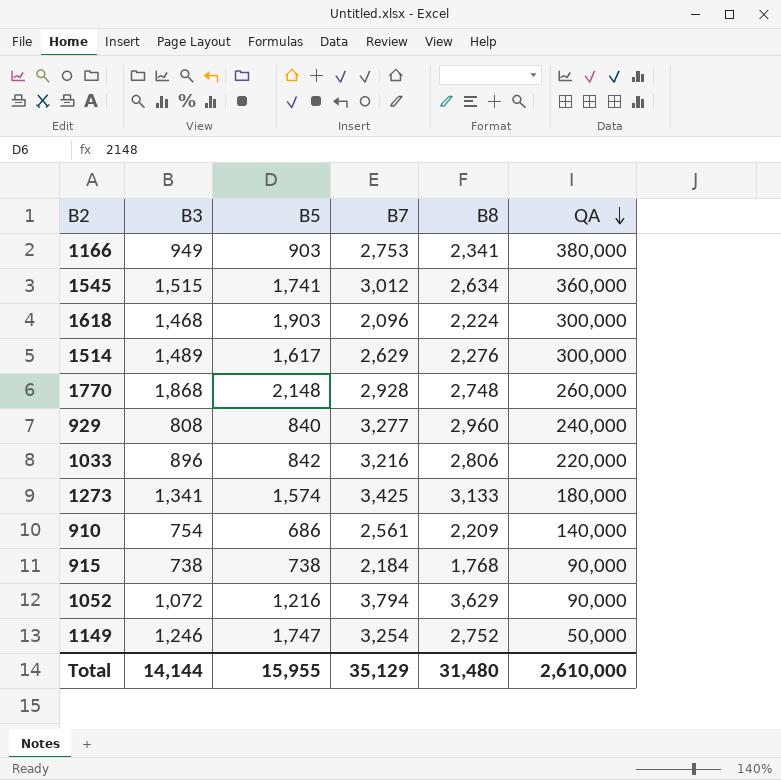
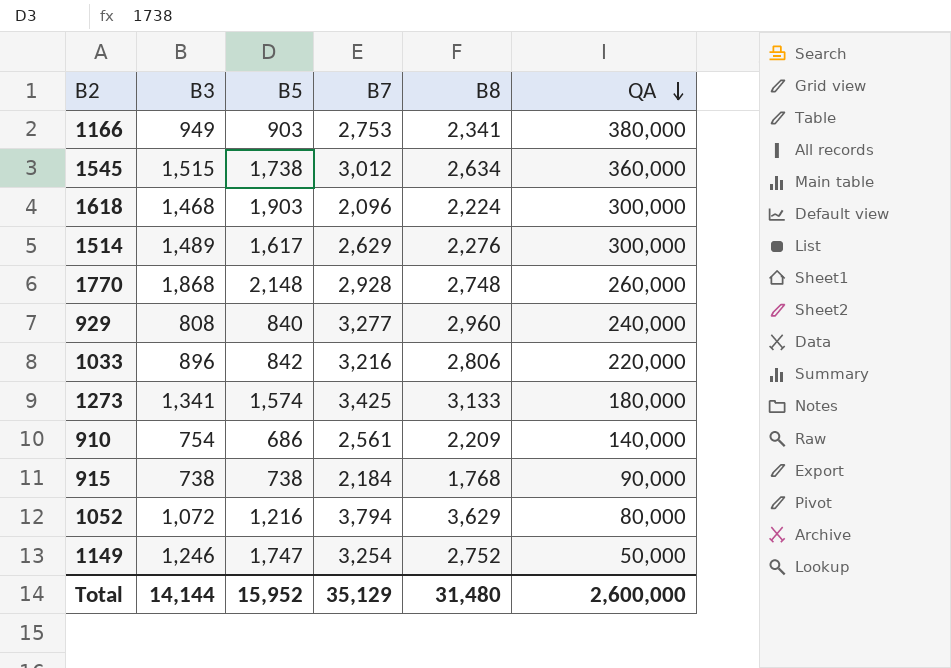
1545 | B5: 1,741 -> 1,738
1052 | QA: 90,000 -> 80,000
Total | B5: 15,955 -> 15,952
Total | QA: 2,610,000 -> 2,600,000

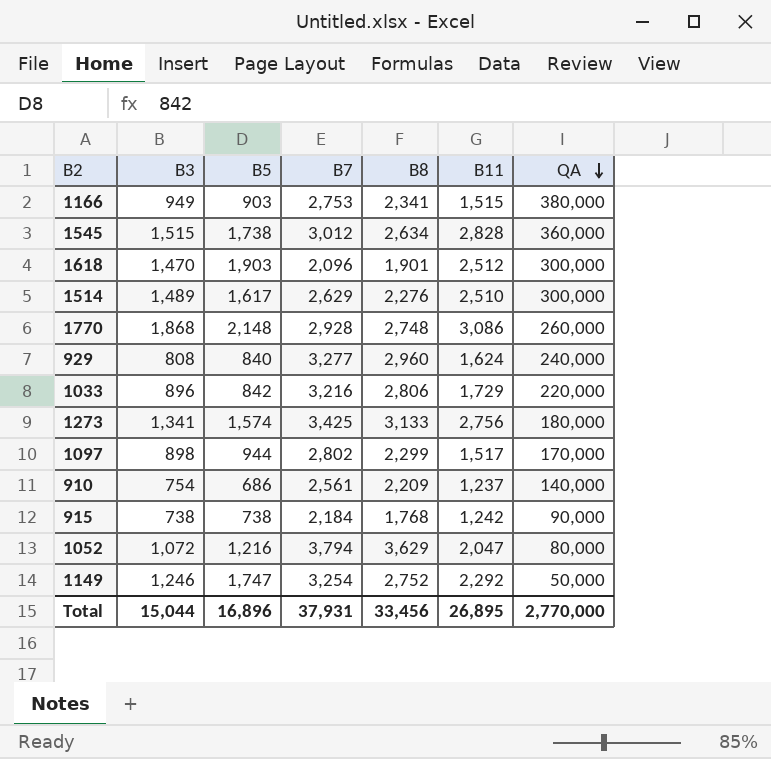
column B11 | position: none -> 6
1618 | B3: 1,468 -> 1,470
1618 | B8: 2,224 -> 1,901
row 1097: none -> 898 | 944 | 2,802 | 2,299 | 1,517 | 170,000
Total | B3: 14,144 -> 15,044
Total | B5: 15,952 -> 16,896
Total | B7: 35,129 -> 37,931
Total | B8: 31,480 -> 33,456
Total | QA: 2,600,000 -> 2,770,000

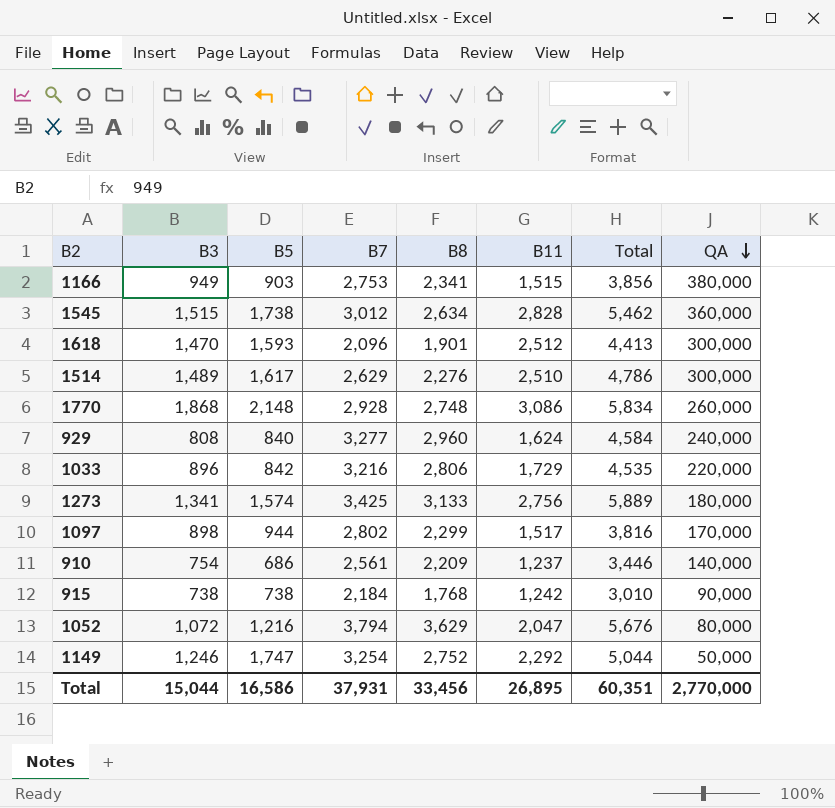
column Total | formula: none -> [B8] + [B11]
1618 | B5: 1,903 -> 1,593
Total | B5: 16,896 -> 16,586

